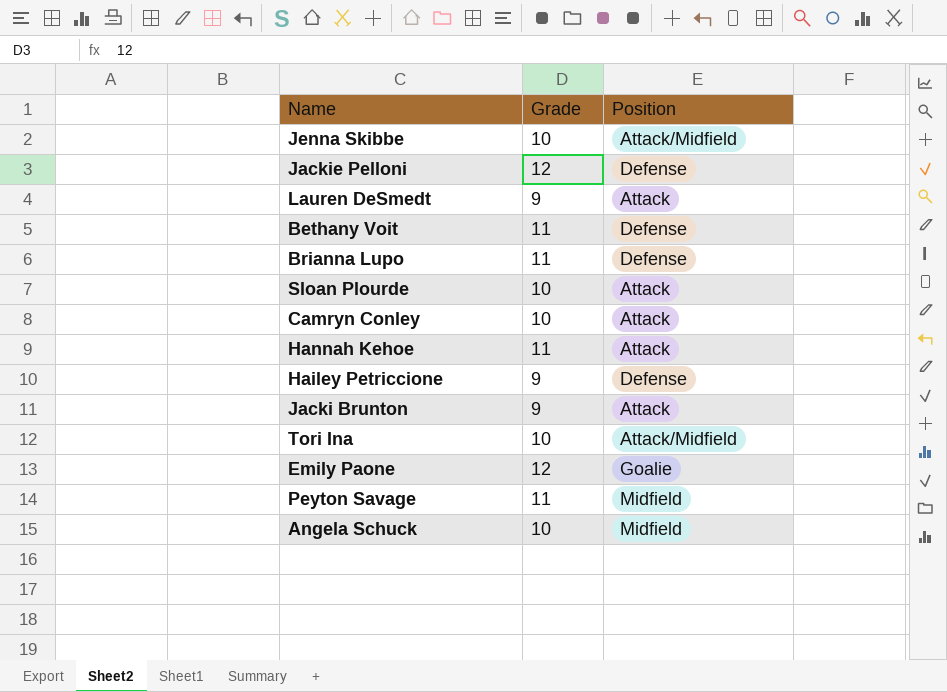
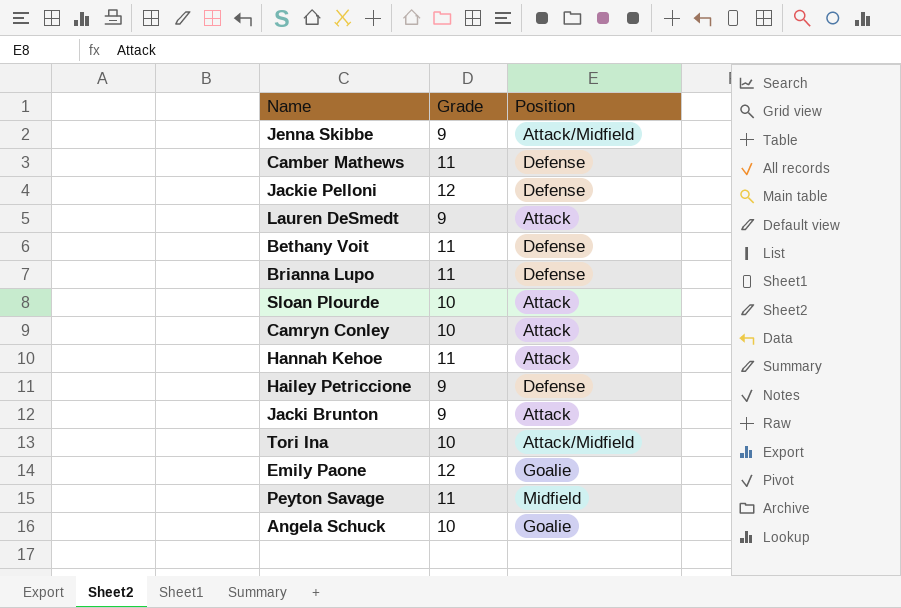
Jenna Skibbe | Grade: 10 -> 9
row Camber Mathews: none -> 11 | Defense
Angela Schuck | Position: Midfield -> Goalie

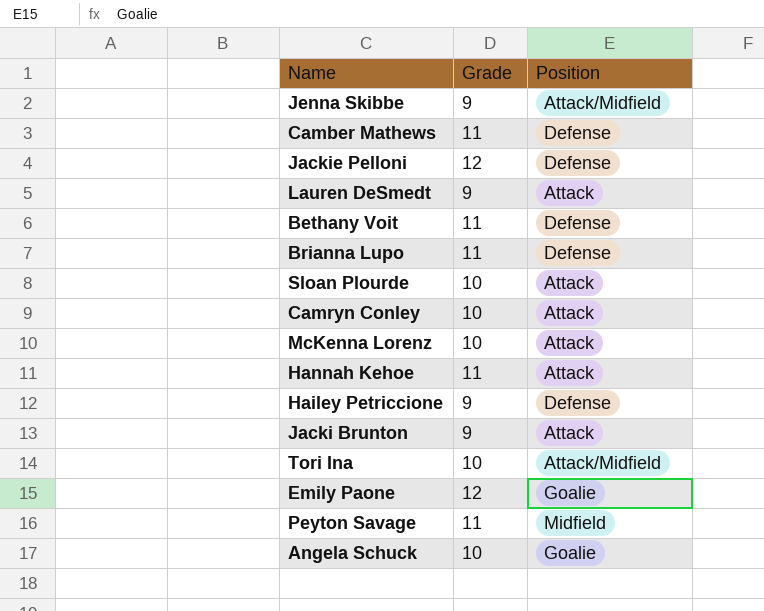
row McKenna Lorenz: none -> 10 | Attack

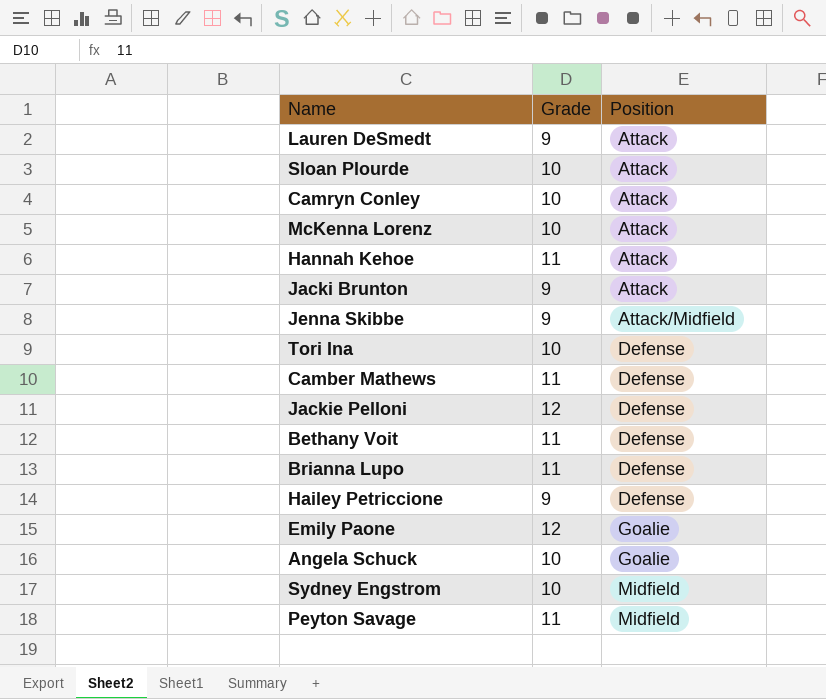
row order: none -> Position ascending
Tori Ina | Position: Attack/Midfield -> Defense
row Sydney Engstrom: none -> 10 | Midfield

